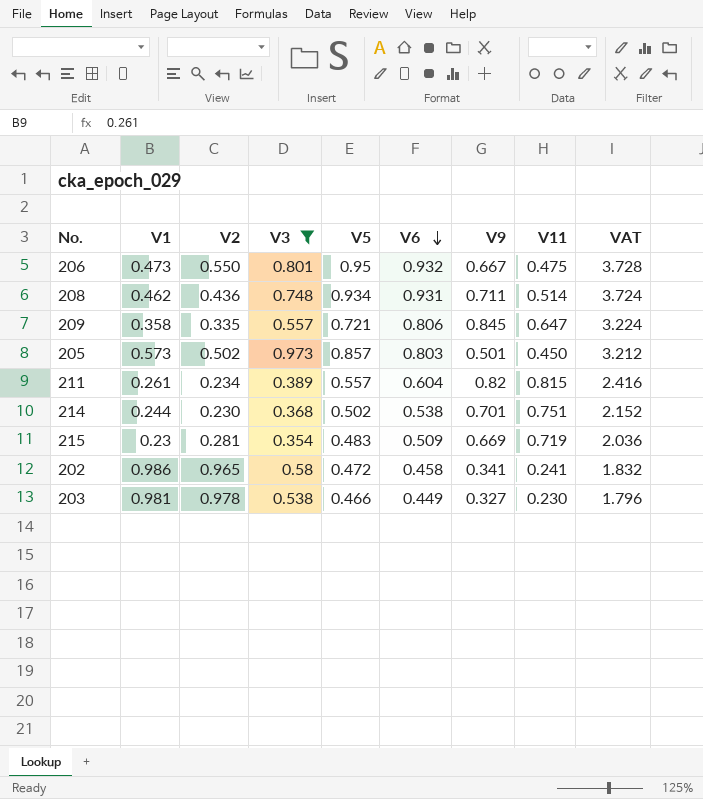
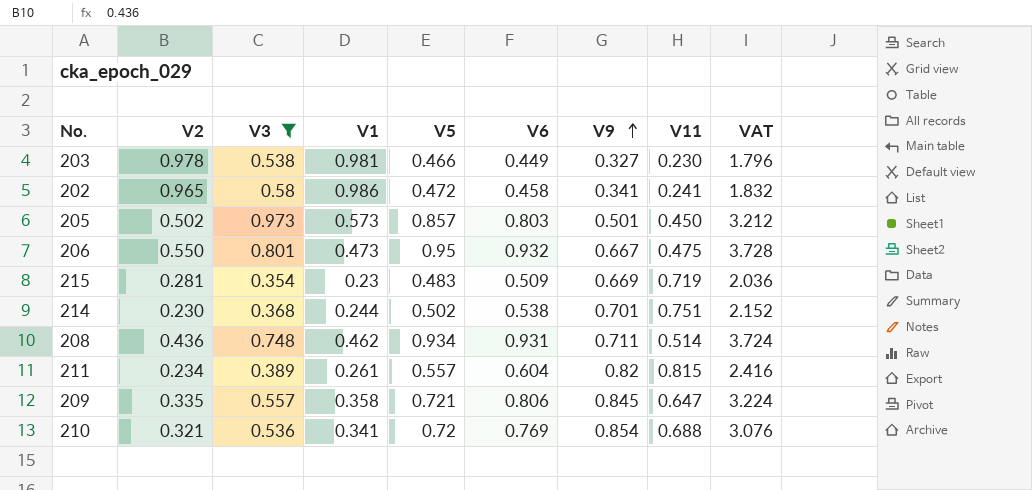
row order: V6 descending -> V9 ascending
column V1 | position: 2 -> 4
row 210: none -> 0.321 | 0.536 | 0.341 | 0.72 | 0.769 | 0.854 | 0.688 | 3.076

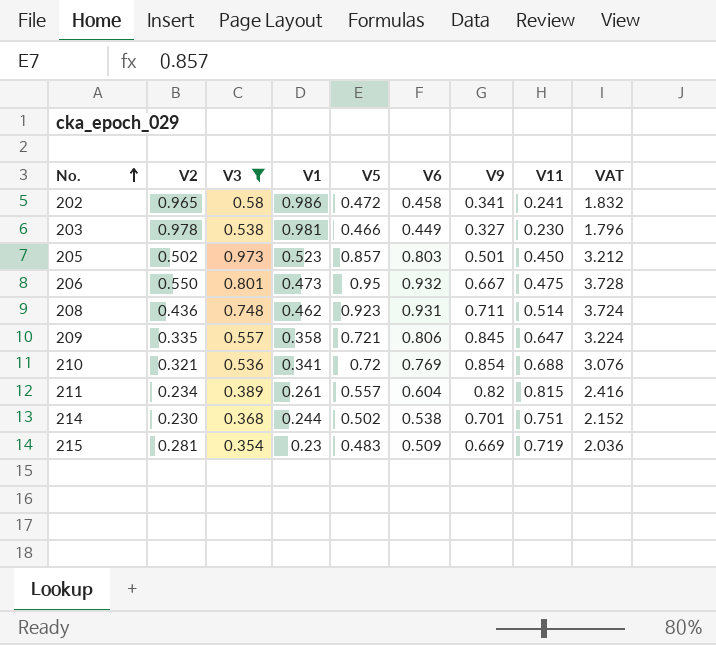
row order: V9 ascending -> No. ascending
205 | V1: 0.573 -> 0.523
208 | V5: 0.934 -> 0.923

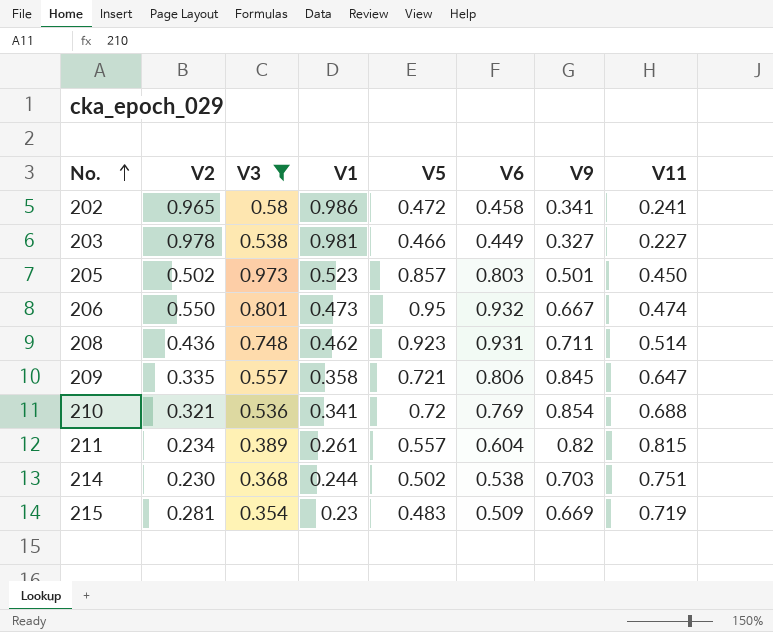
column VAT | formula: [V6] * 4 -> none
203 | V11: 0.230 -> 0.227
206 | V11: 0.475 -> 0.474
214 | V9: 0.701 -> 0.703

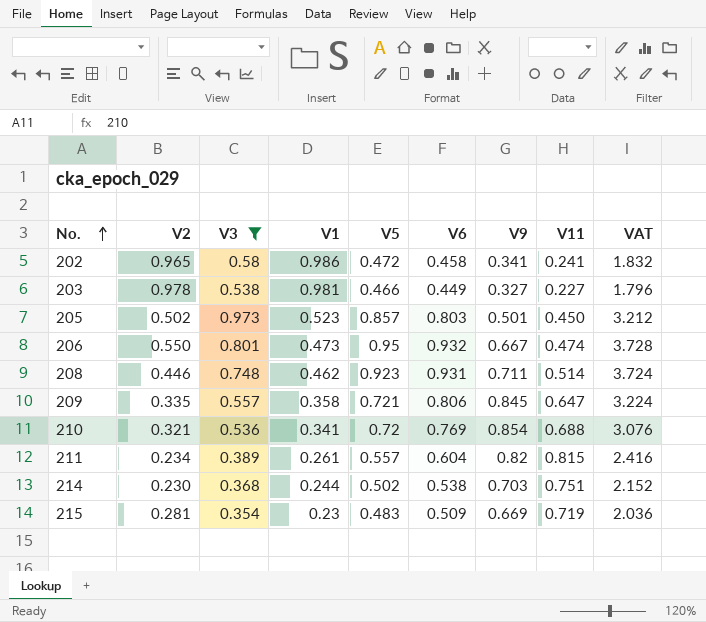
column VAT | formula: none -> [V6] * 4
208 | V2: 0.436 -> 0.446

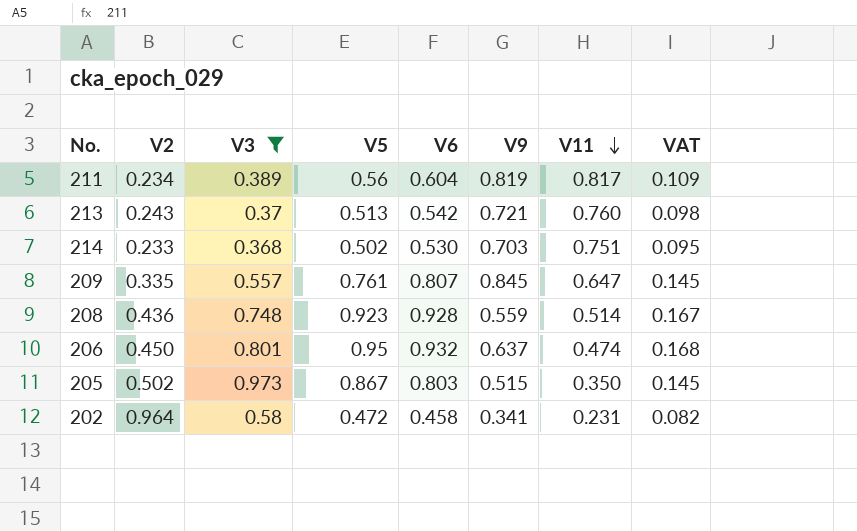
row order: No. ascending -> V11 descending
column V1 | position: 4 -> none
column VAT | formula: [V6] * 4 -> [V6] * 0.18
row 203: 0.978 | 0.538 | 0.981 | 0.466 | 0.449 | 0.327 | 0.227 | 1.796 -> none
row 210: 0.321 | 0.536 | 0.341 | 0.72 | 0.769 | 0.854 | 0.688 | 3.076 -> none
row 215: 0.281 | 0.354 | 0.23 | 0.483 | 0.509 | 0.669 | 0.719 | 2.036 -> none
211 | V5: 0.557 -> 0.56
211 | V9: 0.82 -> 0.819
211 | V11: 0.815 -> 0.817
row 213: none -> 0.243 | 0.37 | 0.513 | 0.542 | 0.721 | 0.760 | 0.098
214 | V2: 0.230 -> 0.233
214 | V6: 0.538 -> 0.530
209 | V5: 0.721 -> 0.761
209 | V6: 0.806 -> 0.807
208 | V2: 0.446 -> 0.436
208 | V6: 0.931 -> 0.928
208 | V9: 0.711 -> 0.559
206 | V2: 0.550 -> 0.450
206 | V9: 0.667 -> 0.637
205 | V5: 0.857 -> 0.867
205 | V9: 0.501 -> 0.515
205 | V11: 0.450 -> 0.350
202 | V2: 0.965 -> 0.964
202 | V11: 0.241 -> 0.231

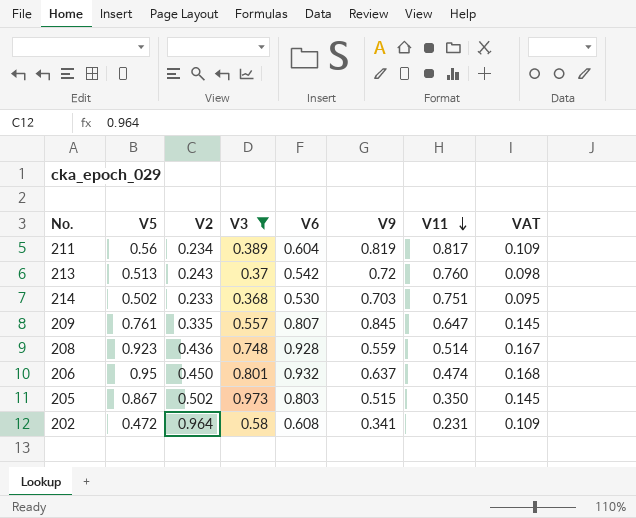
column V5 | position: 4 -> 2
213 | V9: 0.721 -> 0.72
202 | V6: 0.458 -> 0.608
202 | VAT: 0.082 -> 0.109

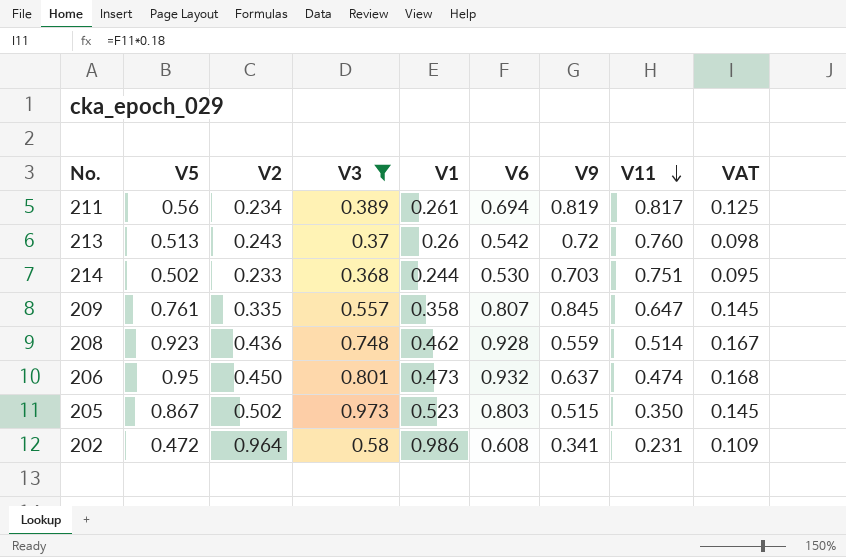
column V1 | position: none -> 5
211 | V6: 0.604 -> 0.694
211 | VAT: 0.109 -> 0.125

